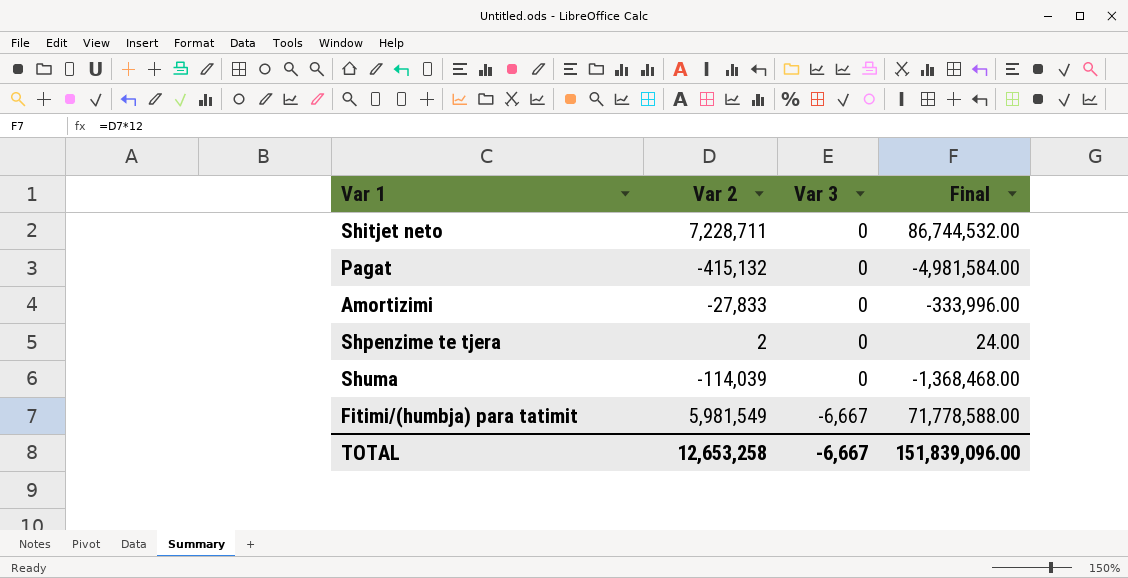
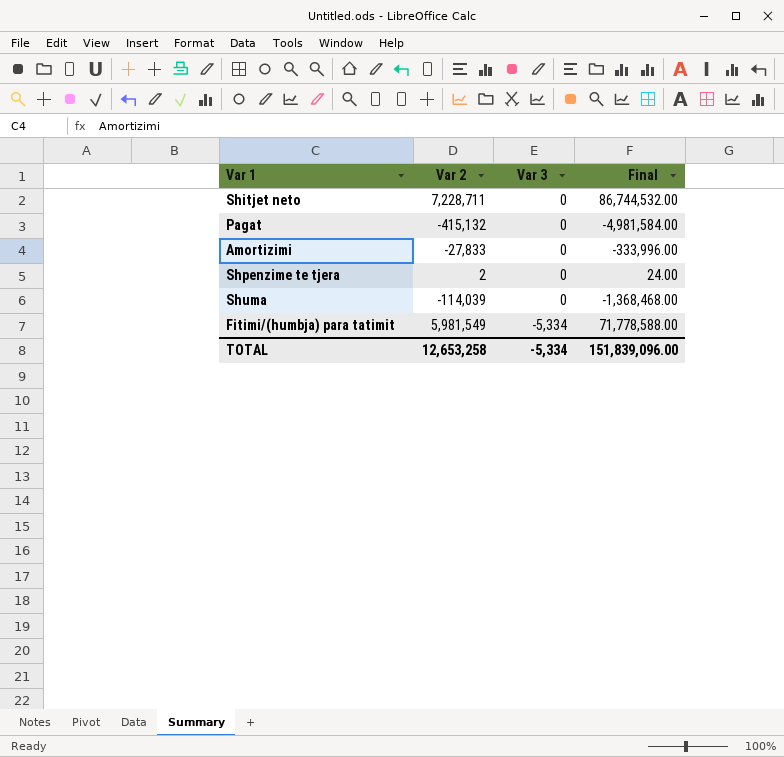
Fitimi/(humbja) para tatimit | Var 3: -6,667 -> -5,334
TOTAL | Var 3: -6,667 -> -5,334

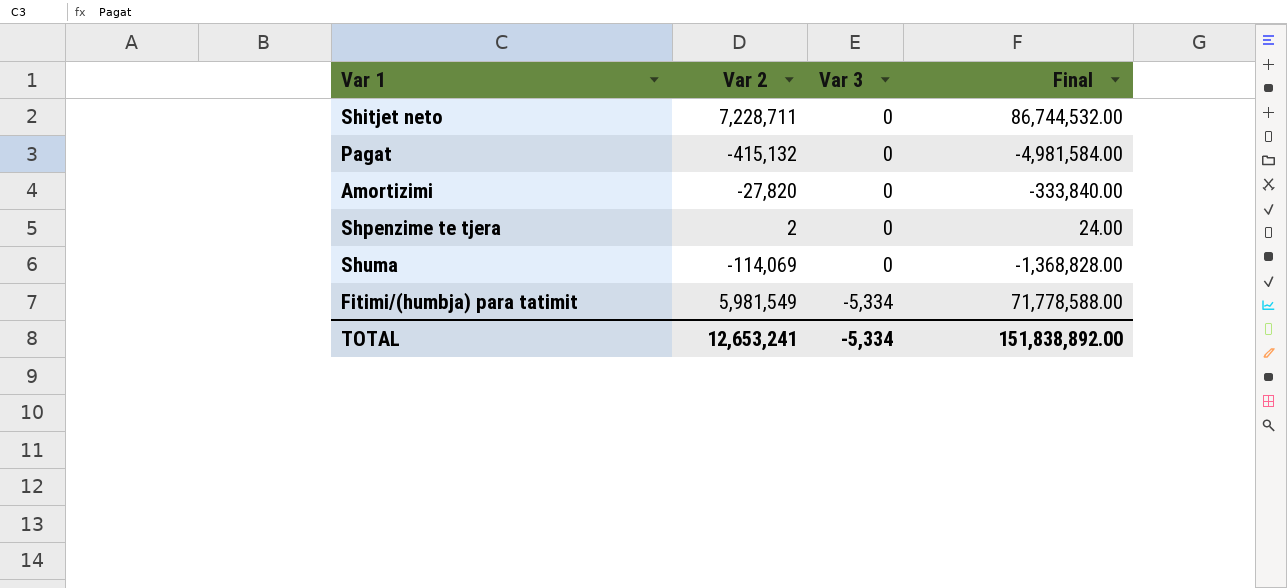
Amortizimi | Var 2: -27,833 -> -27,820
Amortizimi | Final: -333,996.00 -> -333,840.00
Shuma | Var 2: -114,039 -> -114,069
Shuma | Final: -1,368,468.00 -> -1,368,828.00
TOTAL | Var 2: 12,653,258 -> 12,653,241
TOTAL | Final: 151,839,096.00 -> 151,838,892.00

